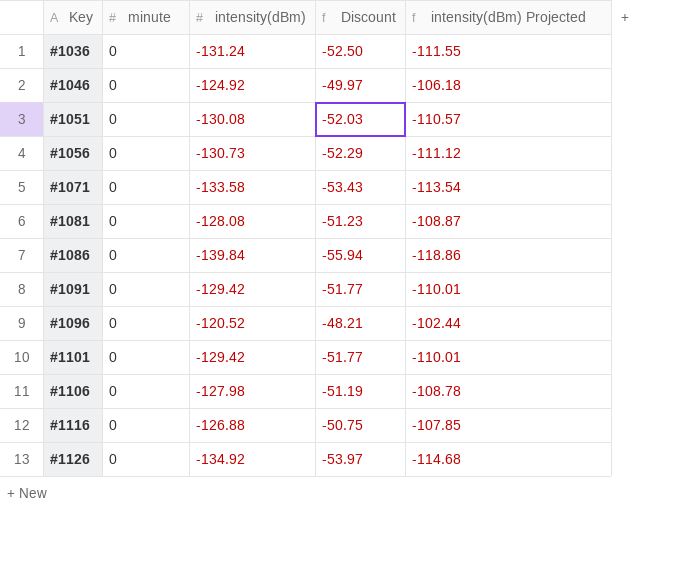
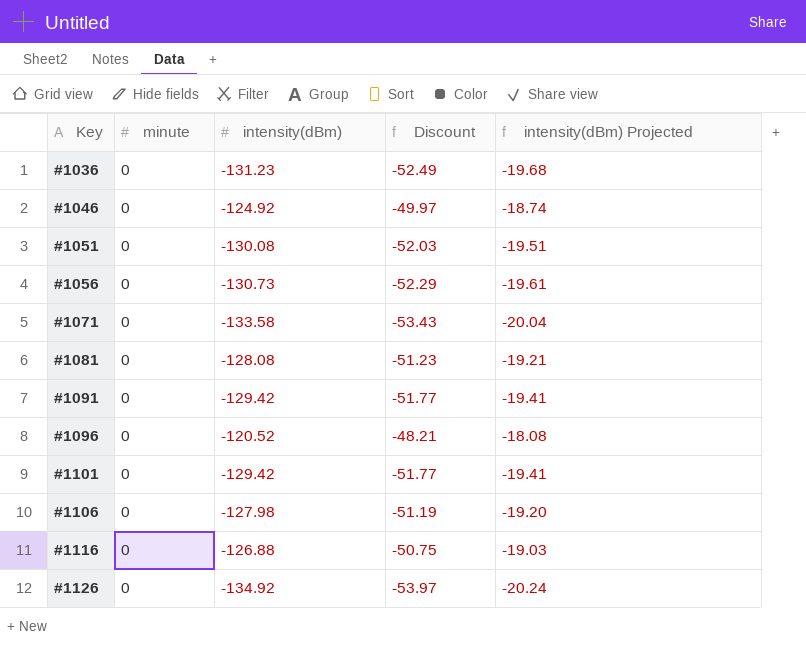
column intensity(dBm) Projected | formula: [intensity(dBm)] * 0.85 -> [intensity(dBm)] * 0.15
row #1086: 0 | -139.84 | -55.94 | -118.86 -> none
#1036 | intensity(dBm): -131.24 -> -131.23
#1036 | Discount: -52.50 -> -52.49

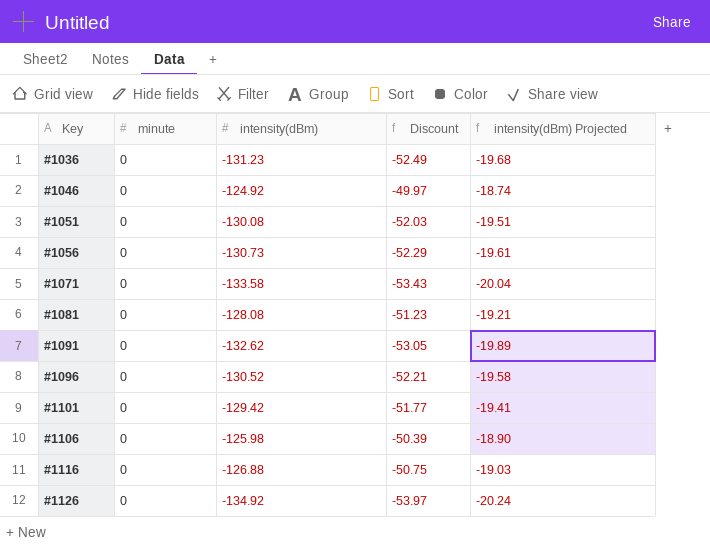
#1091 | intensity(dBm): -129.42 -> -132.62
#1091 | Discount: -51.77 -> -53.05
#1091 | intensity(dBm) Projected: -19.41 -> -19.89
#1096 | intensity(dBm): -120.52 -> -130.52
#1096 | Discount: -48.21 -> -52.21
#1096 | intensity(dBm) Projected: -18.08 -> -19.58
#1106 | intensity(dBm): -127.98 -> -125.98
#1106 | Discount: -51.19 -> -50.39
#1106 | intensity(dBm) Projected: -19.20 -> -18.90

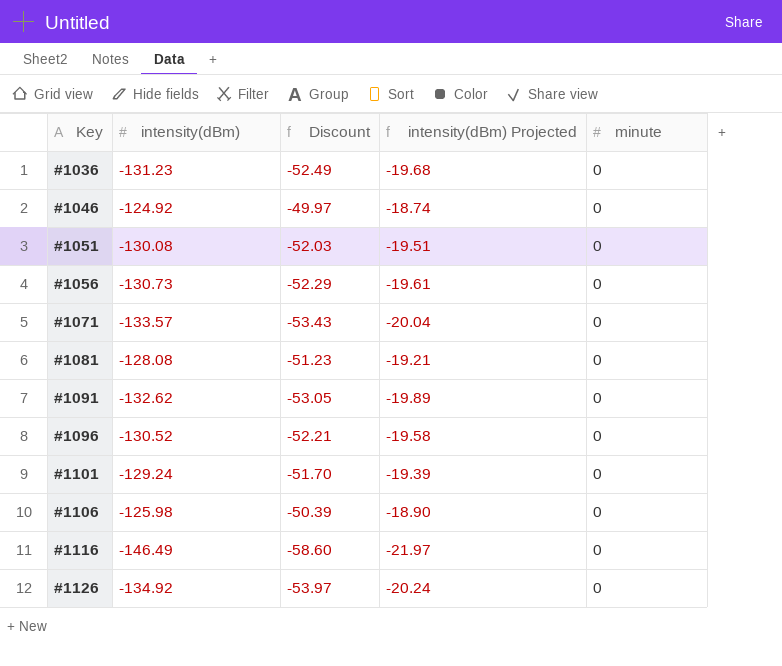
column minute | position: 2 -> 5
#1071 | intensity(dBm): -133.58 -> -133.57
#1101 | intensity(dBm): -129.42 -> -129.24
#1101 | Discount: -51.77 -> -51.70
#1101 | intensity(dBm) Projected: -19.41 -> -19.39
#1116 | intensity(dBm): -126.88 -> -146.49
#1116 | Discount: -50.75 -> -58.60
#1116 | intensity(dBm) Projected: -19.03 -> -21.97

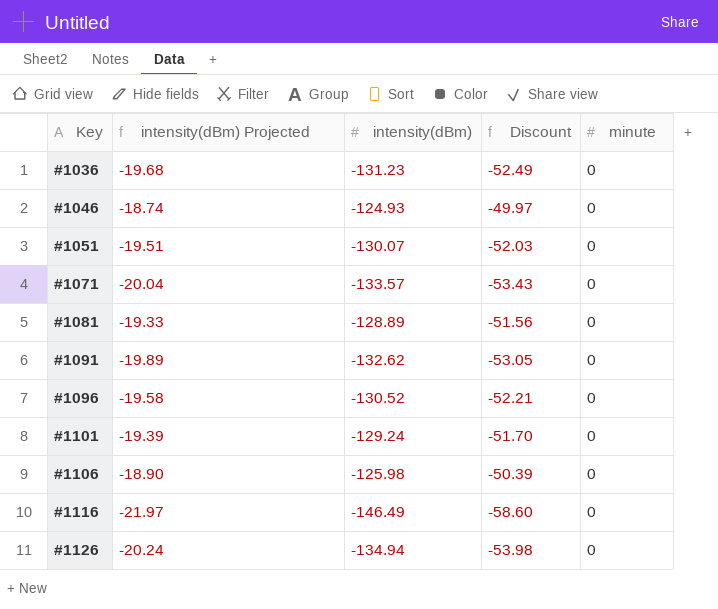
column intensity(dBm) Projected | position: 4 -> 2
row #1056: -130.73 | -52.29 | -19.61 | 0 -> none
#1046 | intensity(dBm): -124.92 -> -124.93
#1051 | intensity(dBm): -130.08 -> -130.07
#1081 | intensity(dBm) Projected: -19.21 -> -19.33
#1081 | intensity(dBm): -128.08 -> -128.89
#1081 | Discount: -51.23 -> -51.56
#1126 | intensity(dBm): -134.92 -> -134.94
#1126 | Discount: -53.97 -> -53.98

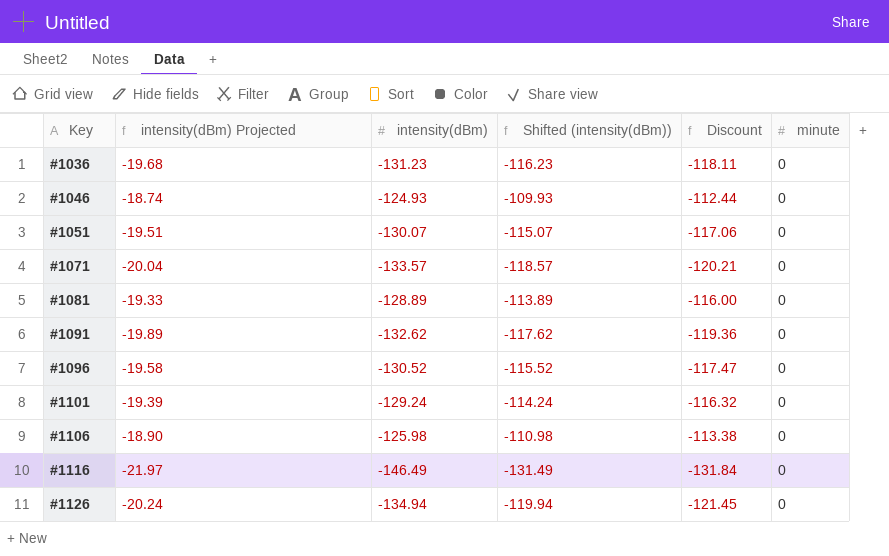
column Shifted (intensity(dBm)) | formula: none -> [intensity(dBm)] + 15
column Discount | formula: [intensity(dBm)] * 0.4 -> [intensity(dBm)] * 0.9

